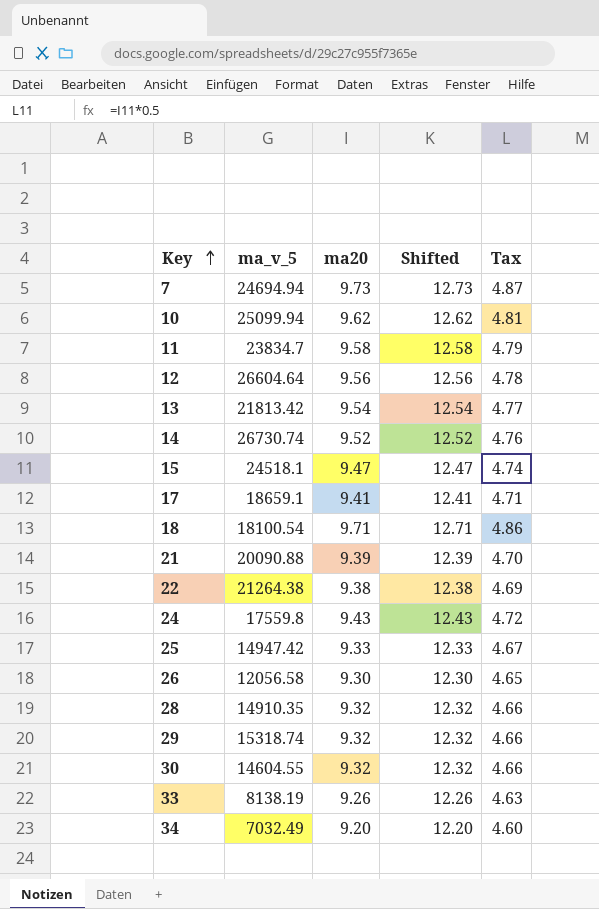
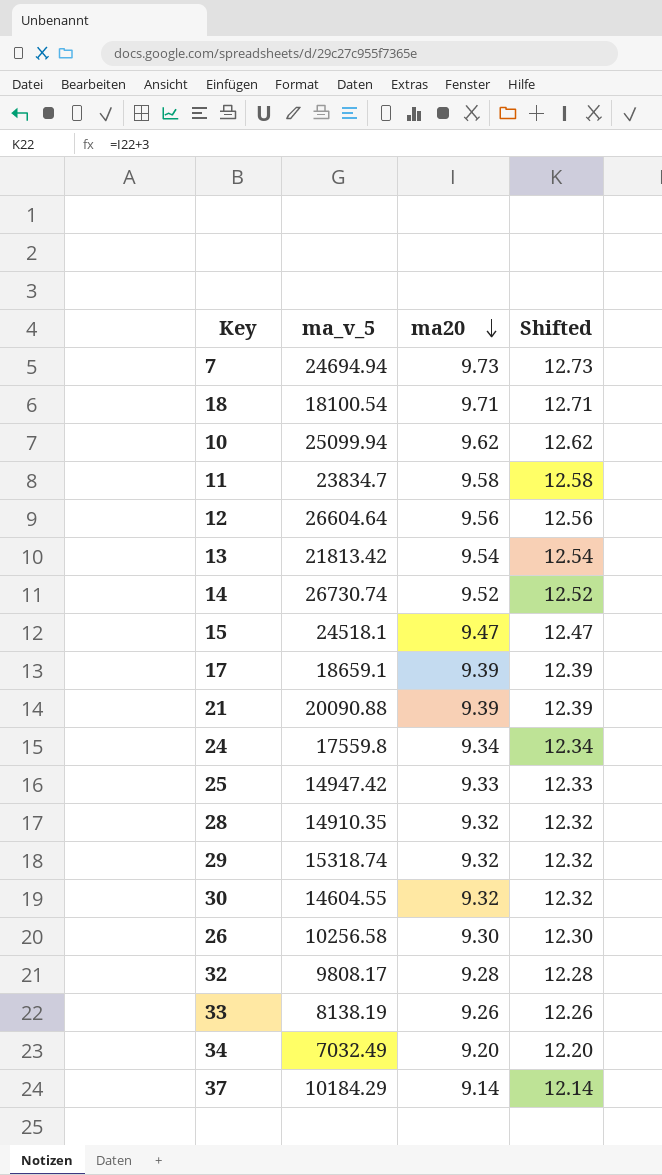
row order: Key ascending -> ma20 descending
column Tax | formula: [ma20] * 0.5 -> none
row 22: 21264.38 | 9.38 | 12.38 | 4.69 -> none
17 | ma20: 9.41 -> 9.39
17 | Shifted: 12.41 -> 12.39
24 | ma20: 9.43 -> 9.34
24 | Shifted: 12.43 -> 12.34
26 | ma_v_5: 12056.58 -> 10256.58
row 32: none -> 9808.17 | 9.28 | 12.28
row 37: none -> 10184.29 | 9.14 | 12.14

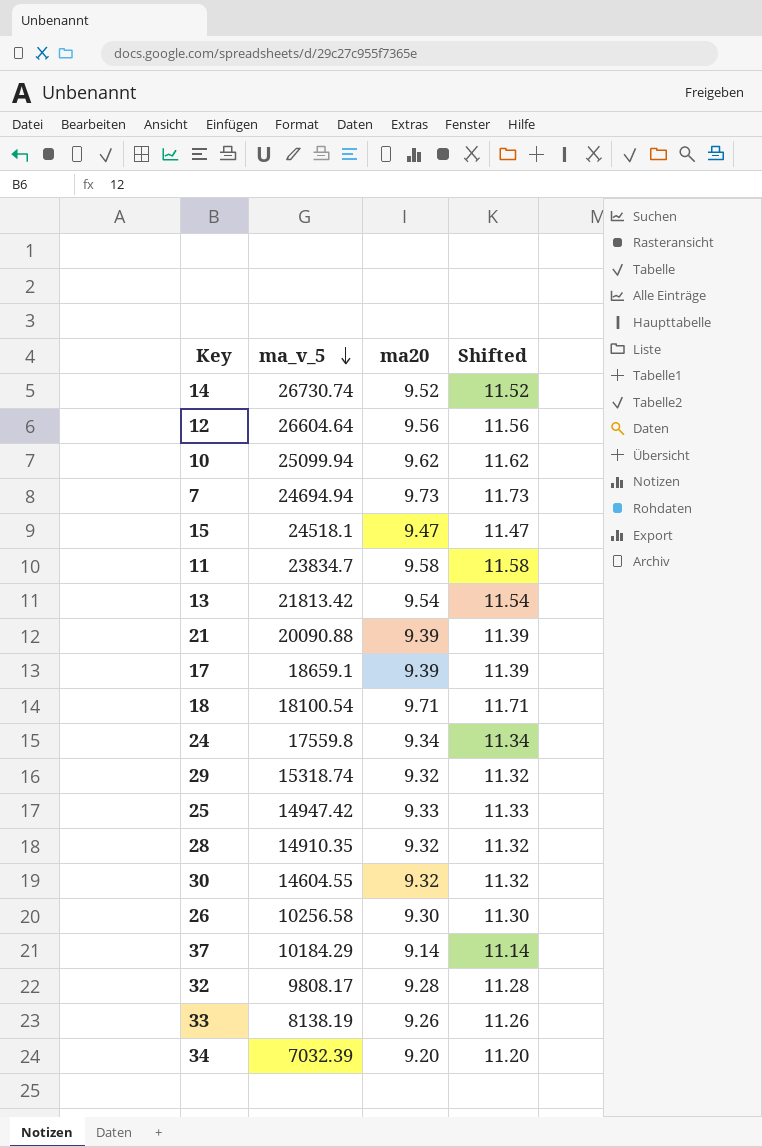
row order: ma20 descending -> ma_v_5 descending
column Shifted | formula: [ma20] + 3 -> [ma20] + 2
34 | ma_v_5: 7032.49 -> 7032.39

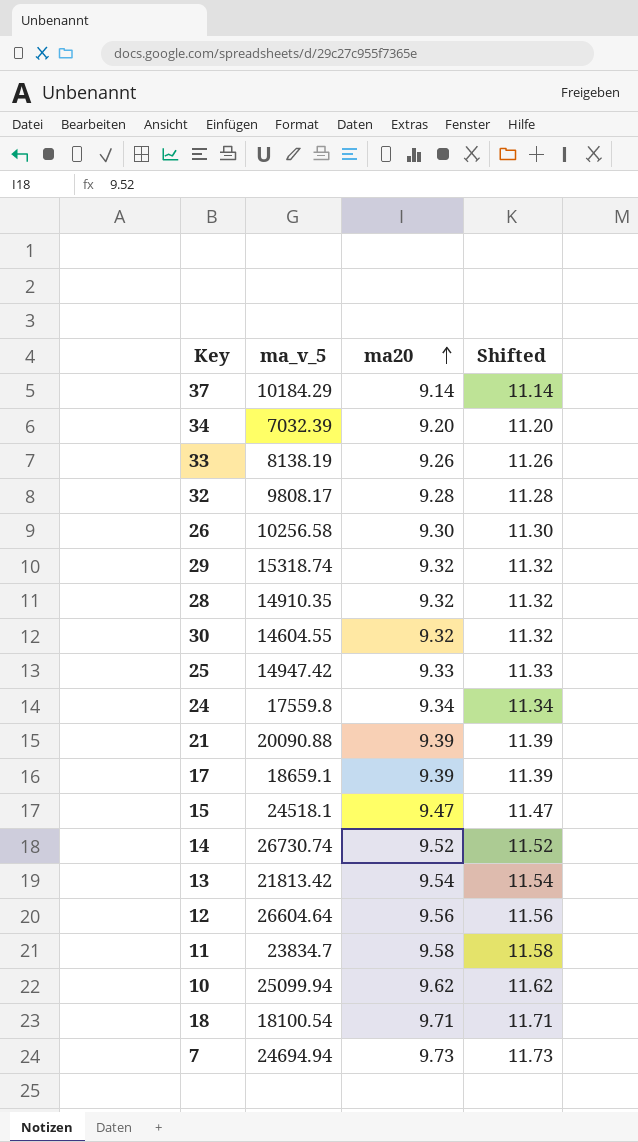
row order: ma_v_5 descending -> ma20 ascending

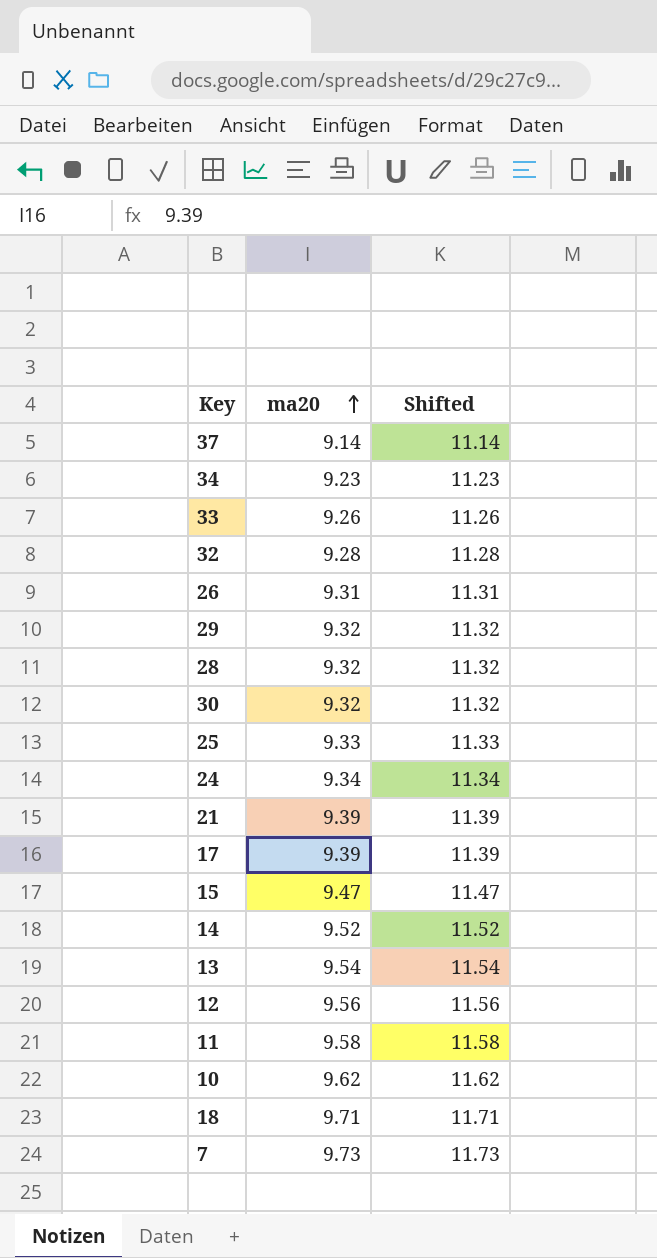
column ma_v_5 | position: 2 -> none
34 | ma20: 9.20 -> 9.23
34 | Shifted: 11.20 -> 11.23
26 | ma20: 9.30 -> 9.31
26 | Shifted: 11.30 -> 11.31

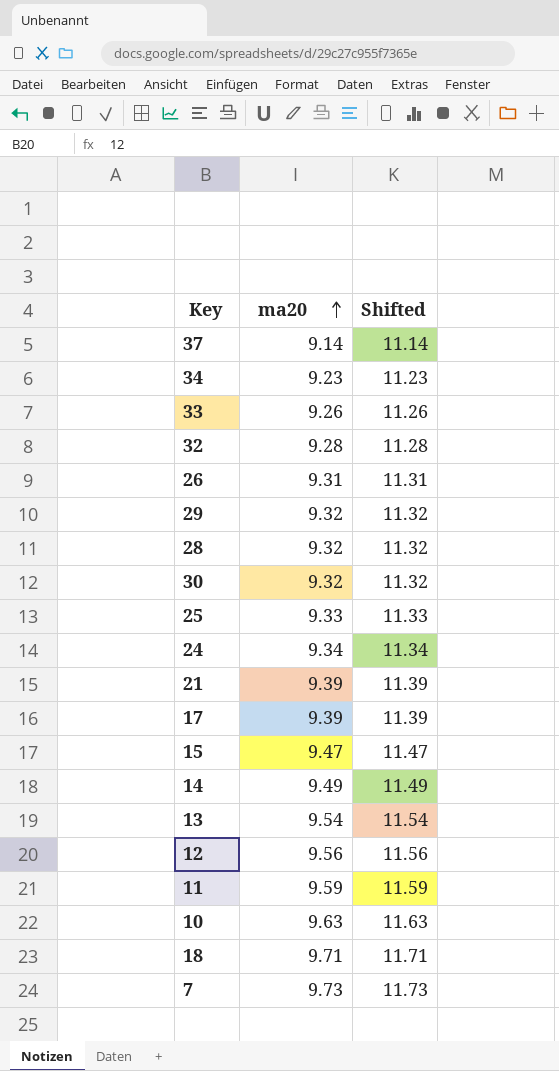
14 | ma20: 9.52 -> 9.49
14 | Shifted: 11.52 -> 11.49
11 | ma20: 9.58 -> 9.59
11 | Shifted: 11.58 -> 11.59
10 | ma20: 9.62 -> 9.63
10 | Shifted: 11.62 -> 11.63

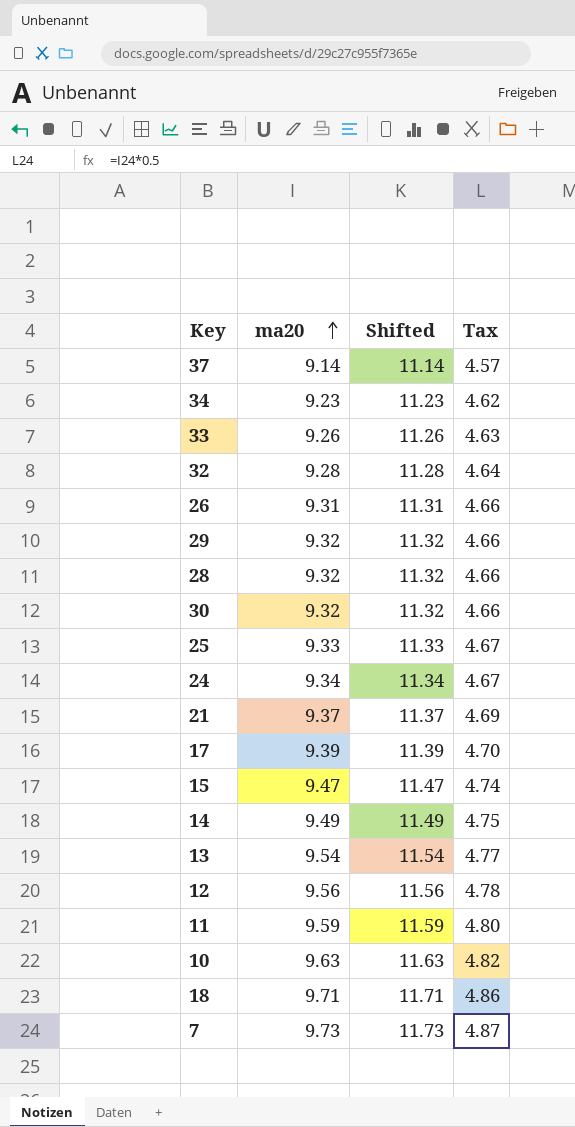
column Tax | formula: none -> [ma20] * 0.5
21 | ma20: 9.39 -> 9.37
21 | Shifted: 11.39 -> 11.37

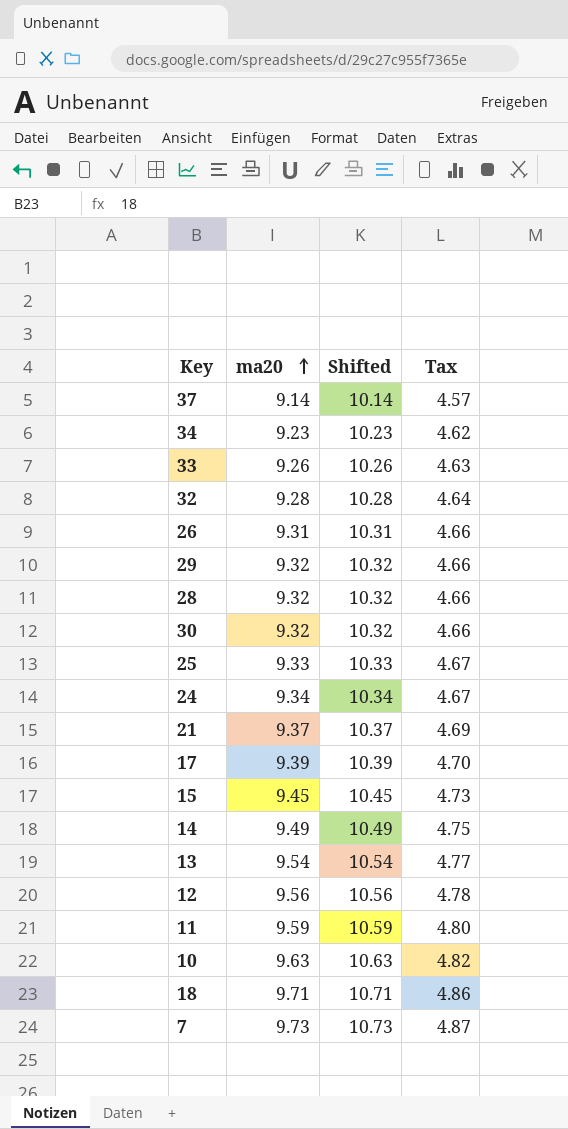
column Shifted | formula: [ma20] + 2 -> [ma20] + 1
15 | ma20: 9.47 -> 9.45
15 | Tax: 4.74 -> 4.73

